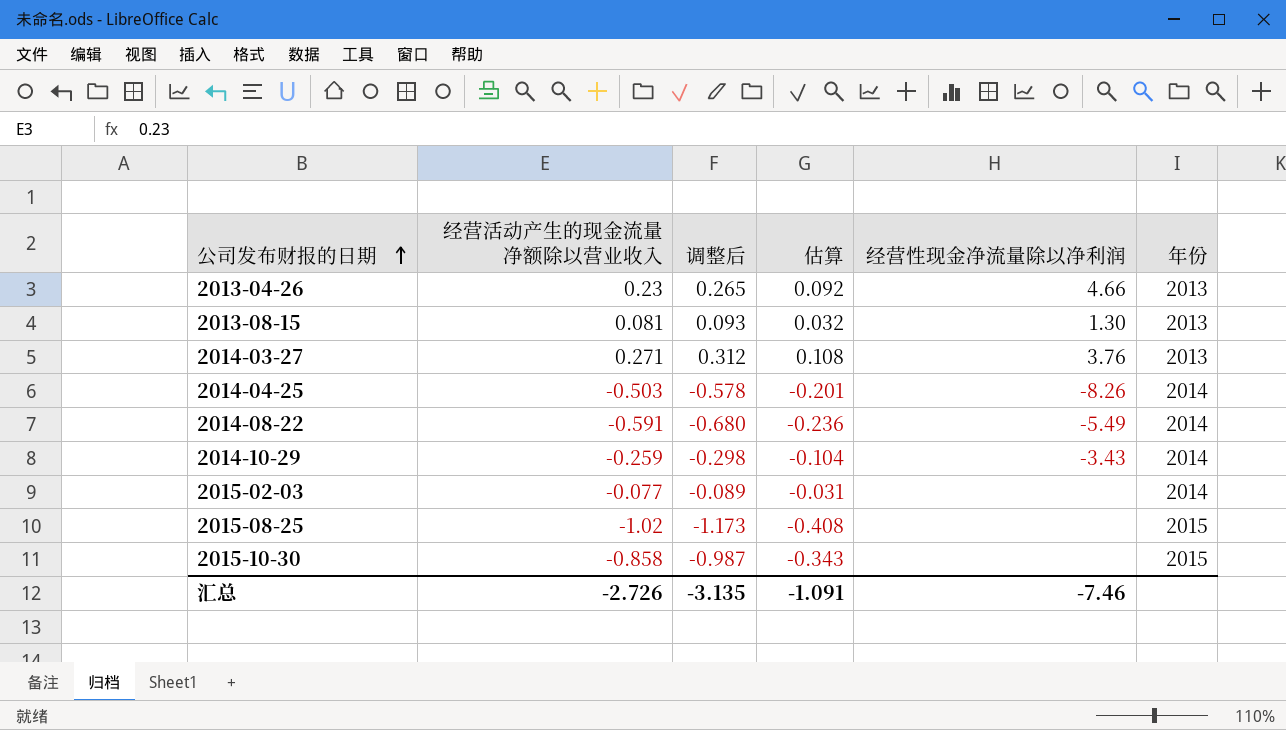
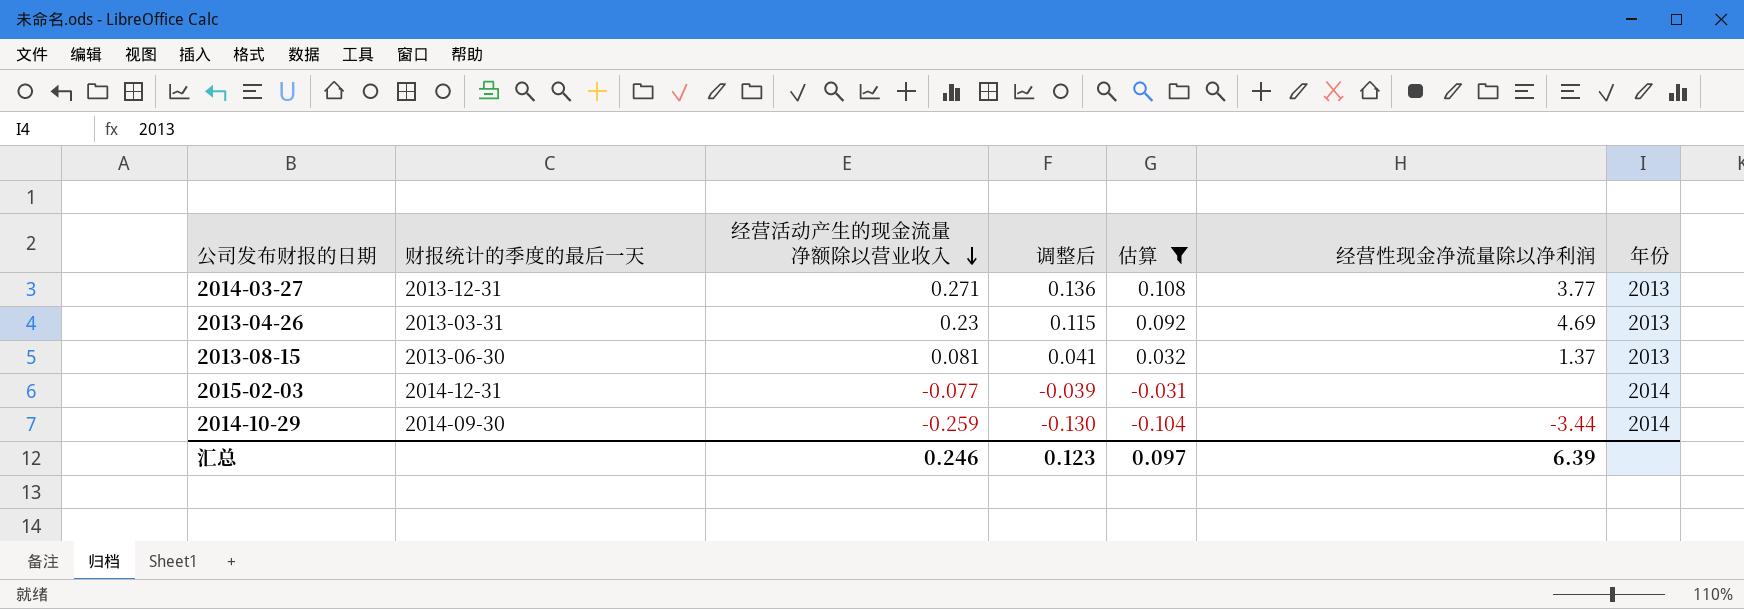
filter: none -> 估算 >= -0.104
row order: 公司发布财报的日期 ascending -> 经营活动产生的现金流量净额除以营业收入 descending
column 财报统计的季度的最后一天 | position: none -> 2
column 调整后 | formula: [经营活动产生的现金流量净额除以营业收入] * 1.15 -> [经营活动产生的现金流量净额除以营业收入] * 0.5
2014-03-27 | 经营性现金净流量除以净利润: 3.76 -> 3.77
2013-04-26 | 经营性现金净流量除以净利润: 4.66 -> 4.69
2013-08-15 | 经营性现金净流量除以净利润: 1.30 -> 1.37
2014-10-29 | 经营性现金净流量除以净利润: -3.43 -> -3.44
汇总 | 经营活动产生的现金流量净额除以营业收入: -2.726 -> 0.246
汇总 | 调整后: -3.135 -> 0.123
汇总 | 估算: -1.091 -> 0.097
汇总 | 经营性现金净流量除以净利润: -7.46 -> 6.39

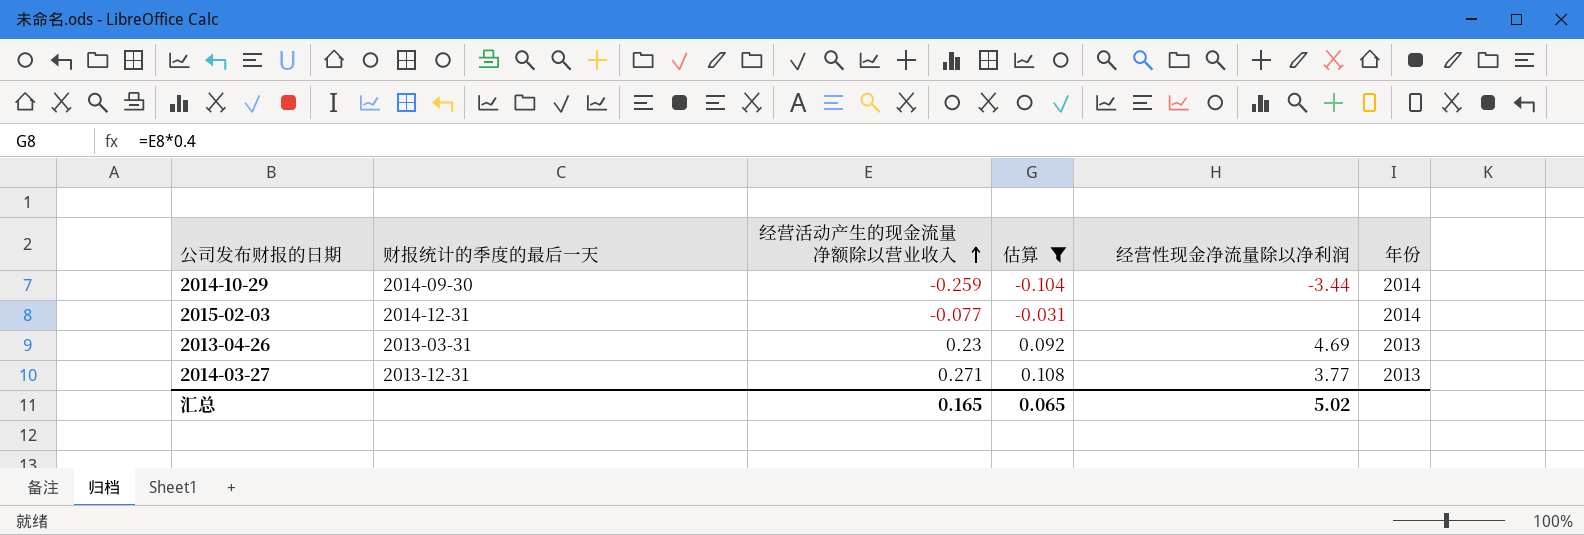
row order: 经营活动产生的现金流量净额除以营业收入 descending -> 经营活动产生的现金流量净额除以营业收入 ascending
column 调整后 | formula: [经营活动产生的现金流量净额除以营业收入] * 0.5 -> none
row 2013-08-15: 2013-06-30 | 0.081 | 0.041 | 0.032 | 1.37 | 2013 -> none
汇总 | 经营活动产生的现金流量净额除以营业收入: 0.246 -> 0.165
汇总 | 估算: 0.097 -> 0.065
汇总 | 经营性现金净流量除以净利润: 6.39 -> 5.02

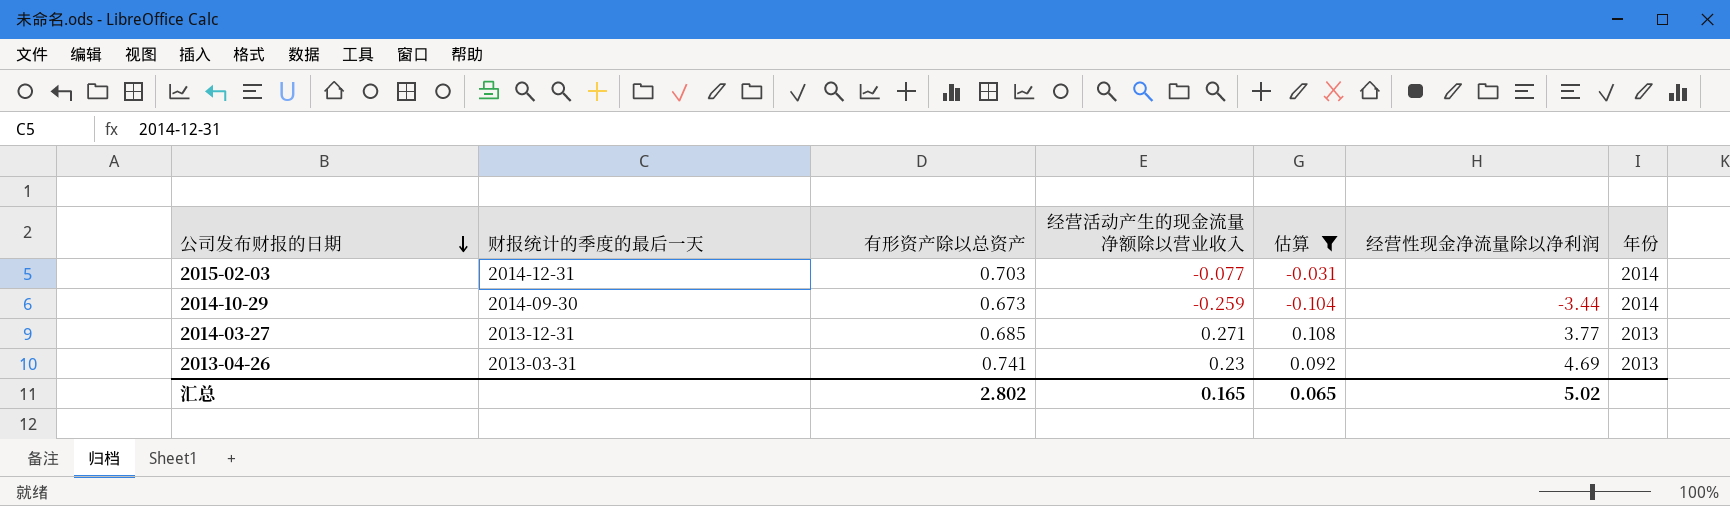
row order: 经营活动产生的现金流量净额除以营业收入 ascending -> 公司发布财报的日期 descending
column 有形资产除以总资产 | position: none -> 3

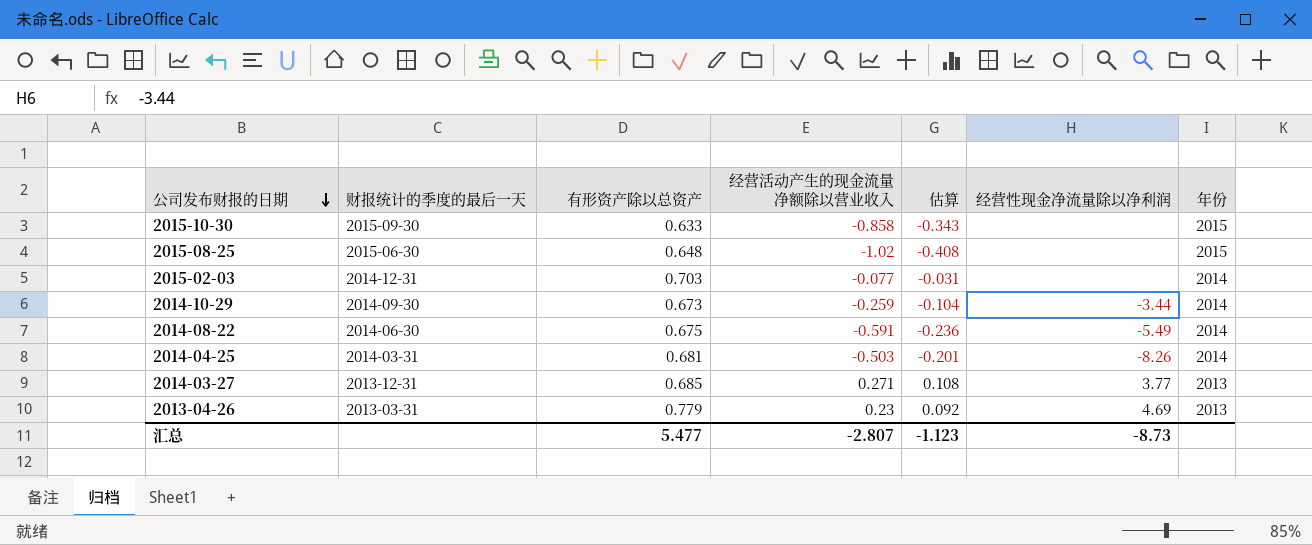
filter: 估算 >= -0.104 -> none
2013-04-26 | 有形资产除以总资产: 0.741 -> 0.779
汇总 | 有形资产除以总资产: 2.802 -> 5.477
汇总 | 经营活动产生的现金流量净额除以营业收入: 0.165 -> -2.807
汇总 | 估算: 0.065 -> -1.123
汇总 | 经营性现金净流量除以净利润: 5.02 -> -8.73

